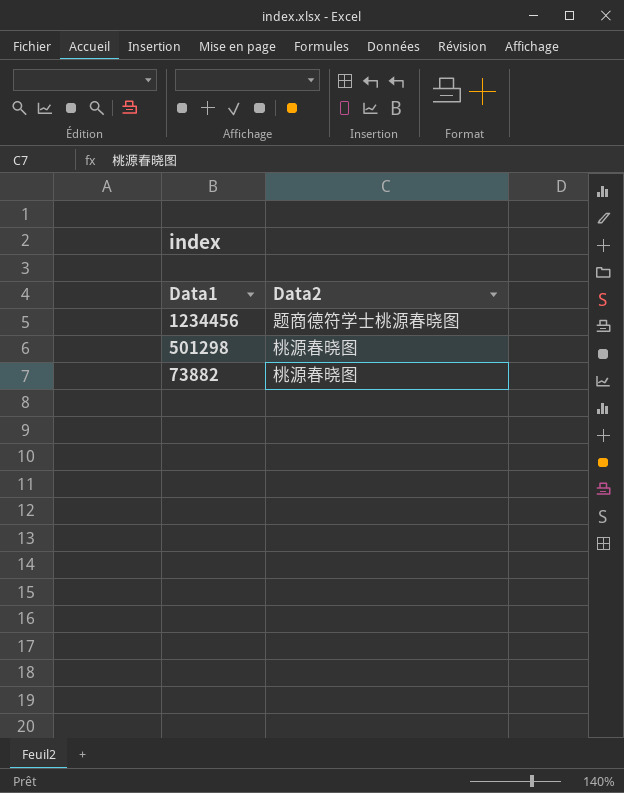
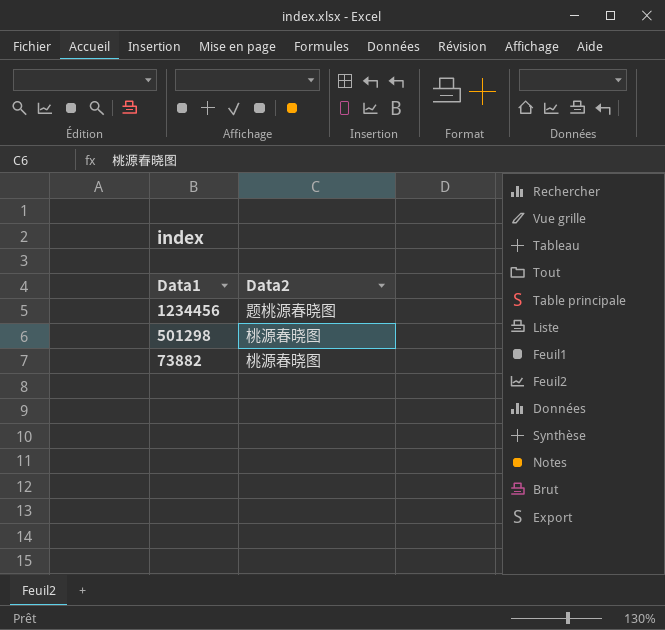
1234456 | Data2: 题商德符学士桃源春晓图 -> 题桃源春晓图

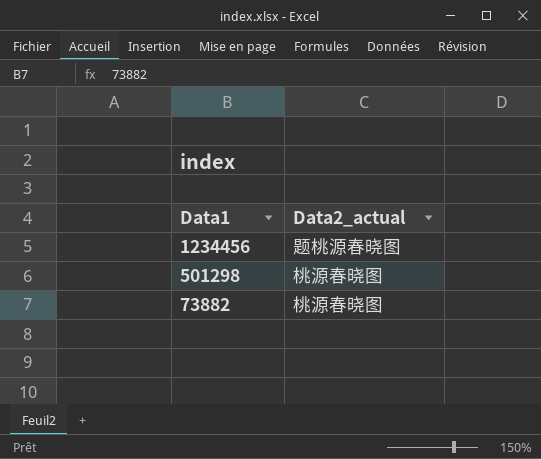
column name: Data2 -> Data2_actual

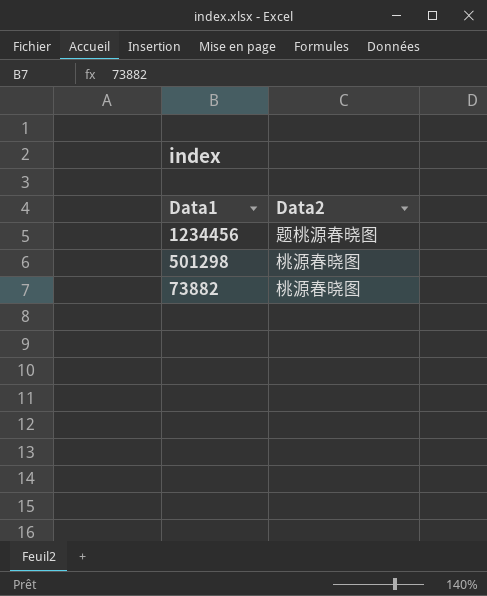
column name: Data2_actual -> Data2

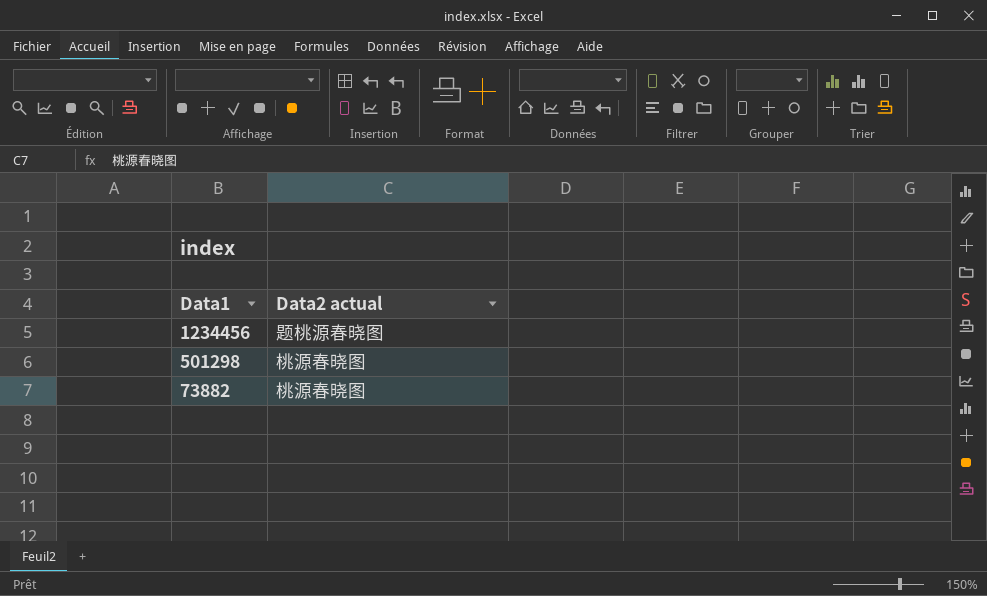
column name: Data2 -> Data2 actual

